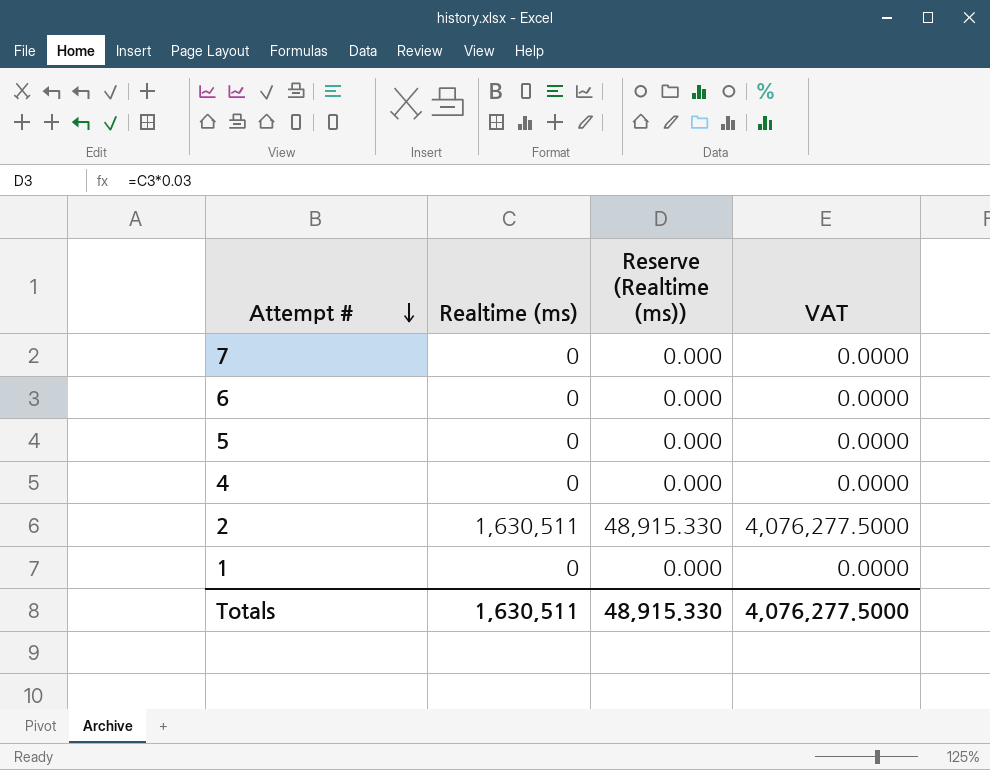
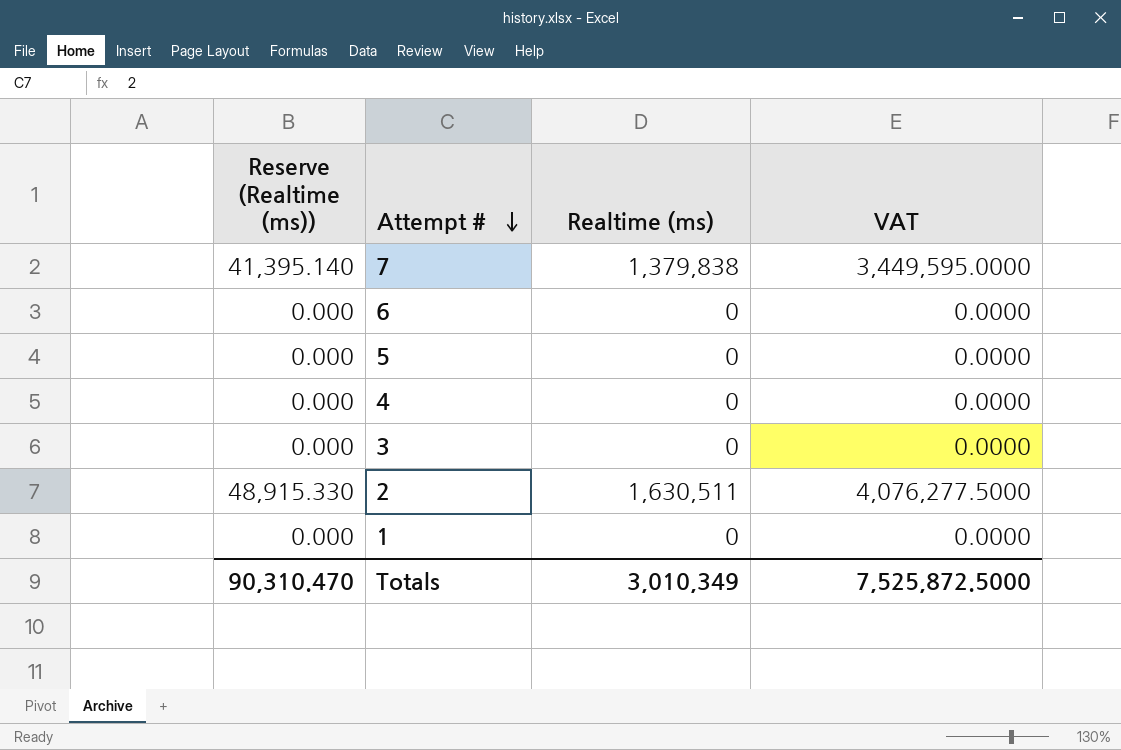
column Reserve (Realtime (ms)) | position: 3 -> 1
7 | Reserve (Realtime (ms)): 0.000 -> 41,395.140
7 | Realtime (ms): 0 -> 1,379,838
7 | VAT: 0.0000 -> 3,449,595.0000
row 3: none -> 0.000 | 0 | 0.0000
Totals | Reserve (Realtime (ms)): 48,915.330 -> 90,310.470
Totals | Realtime (ms): 1,630,511 -> 3,010,349
Totals | VAT: 4,076,277.5000 -> 7,525,872.5000

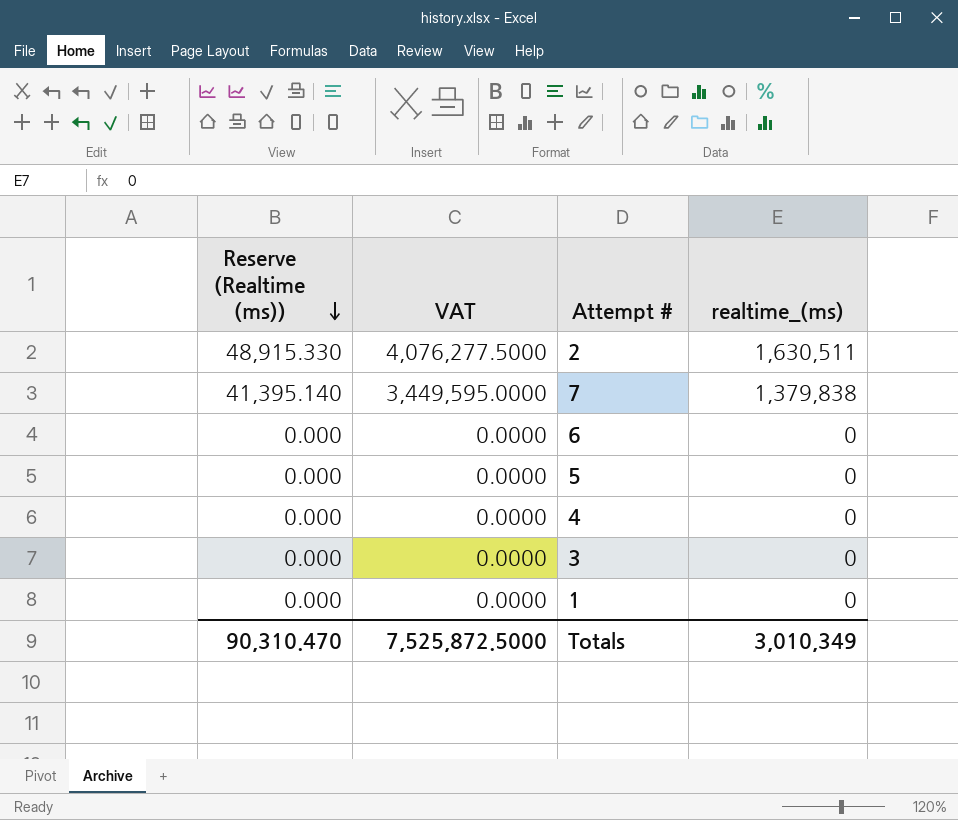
row order: Attempt # descending -> Reserve (Realtime (ms)) descending
column VAT | position: 4 -> 2
column name: Realtime (ms) -> realtime_(ms)

